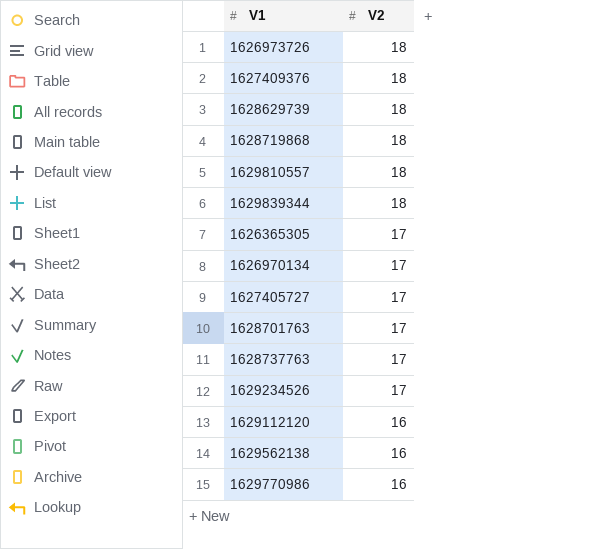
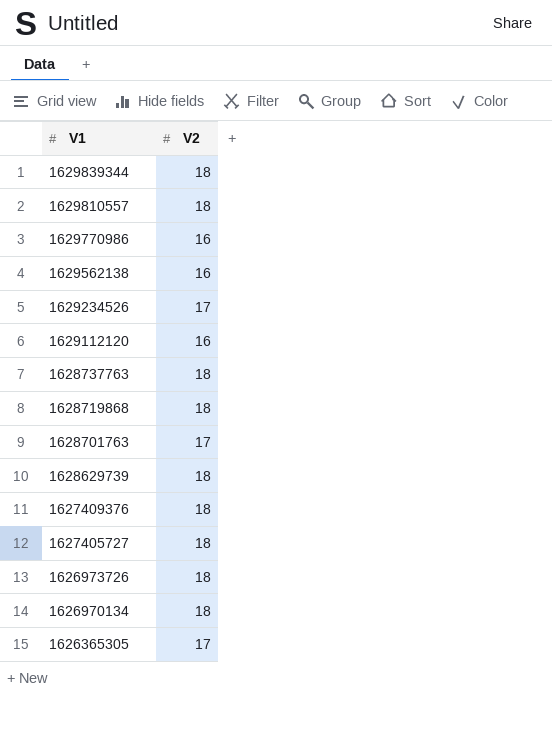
row order: V2 descending -> V1 descending
1628737763 | V2: 17 -> 18
1627405727 | V2: 17 -> 18
1626970134 | V2: 17 -> 18

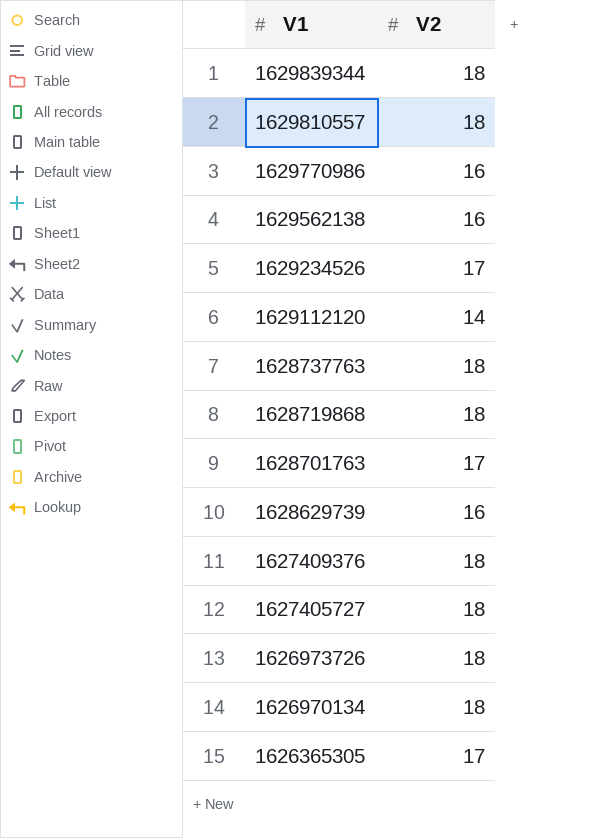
1629112120 | V2: 16 -> 14
1628629739 | V2: 18 -> 16

